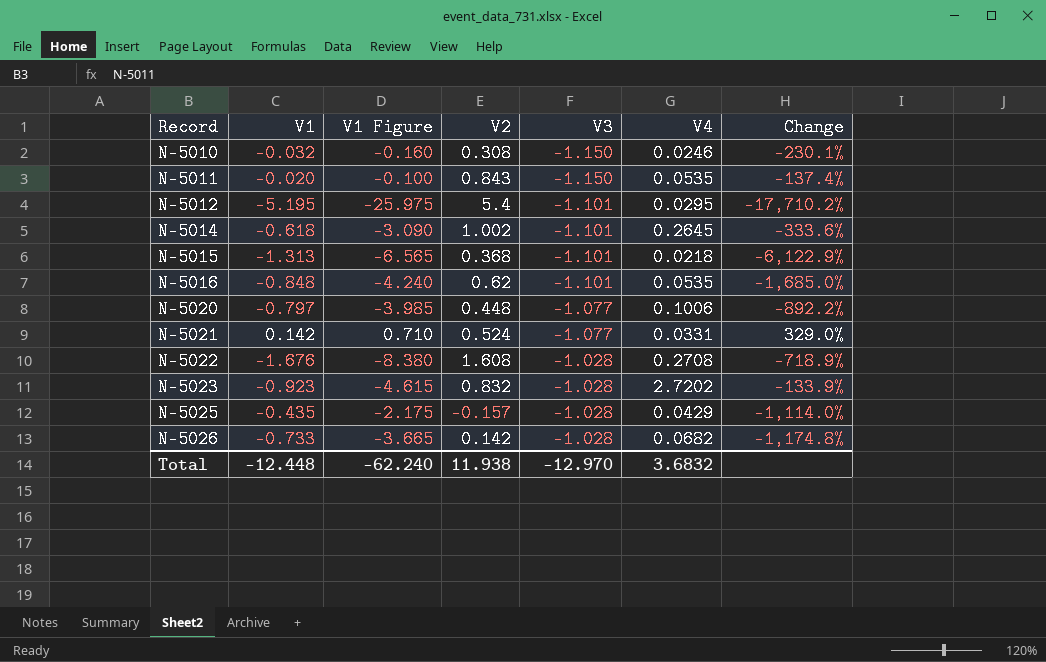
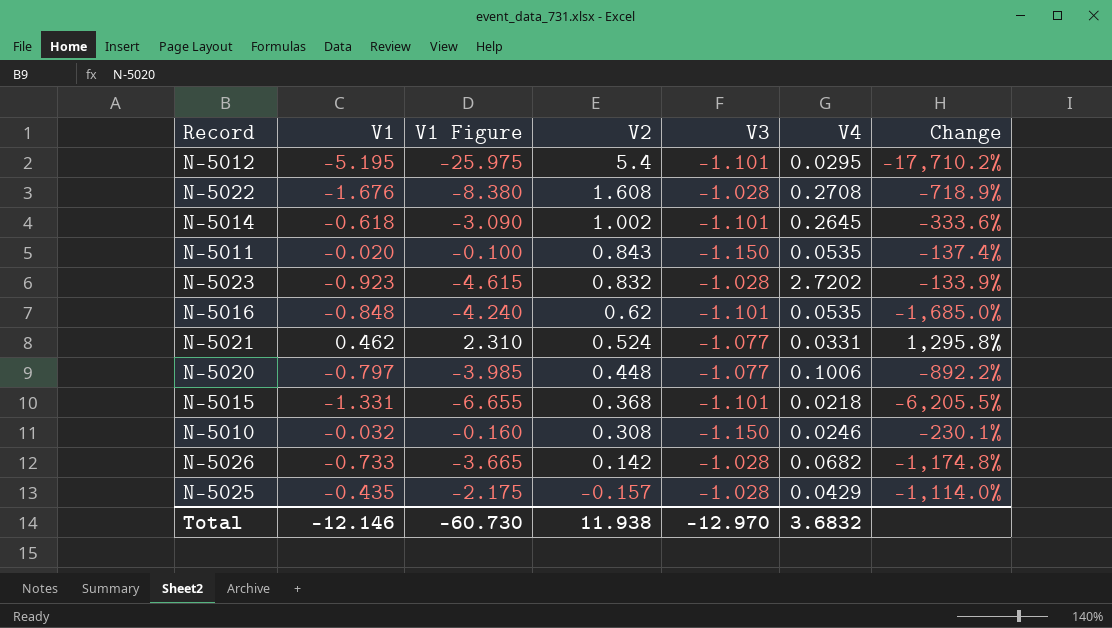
row order: Record ascending -> V2 descending
N-5021 | V1: 0.142 -> 0.462
N-5021 | V1 Figure: 0.710 -> 2.310
N-5021 | Change: 329.0% -> 1,295.8%
N-5015 | V1: -1.313 -> -1.331
N-5015 | V1 Figure: -6.565 -> -6.655
N-5015 | Change: -6,122.9% -> -6,205.5%
Total | V1: -12.448 -> -12.146
Total | V1 Figure: -62.240 -> -60.730

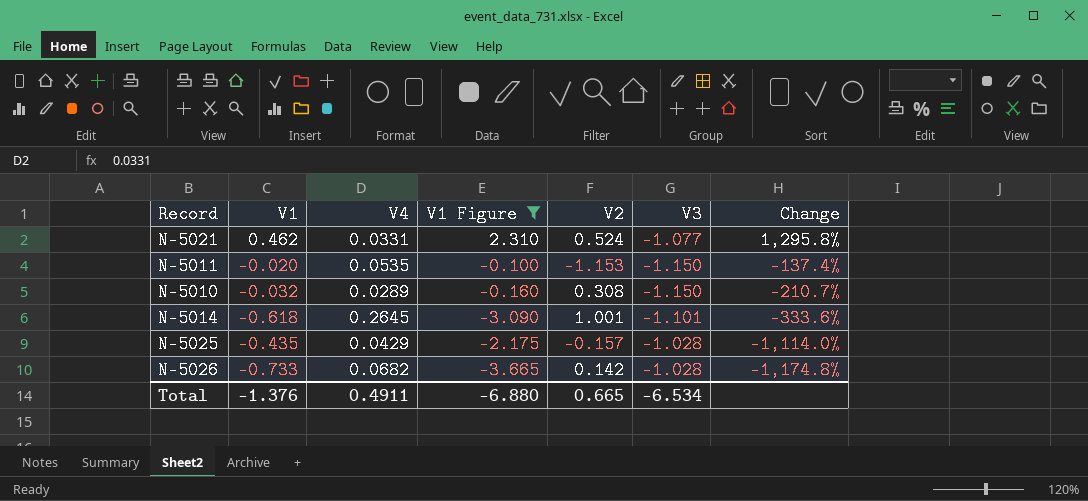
filter: none -> V1 Figure >= -3.665
row order: V2 descending -> Change descending
column V4 | position: 6 -> 3
N-5011 | V2: 0.843 -> -1.153
N-5010 | V4: 0.0246 -> 0.0289
N-5010 | Change: -230.1% -> -210.7%
N-5014 | V2: 1.002 -> 1.001
Total | V1: -12.146 -> -1.376
Total | V4: 3.6832 -> 0.4911
Total | V1 Figure: -60.730 -> -6.880
Total | V2: 11.938 -> 0.665
Total | V3: -12.970 -> -6.534

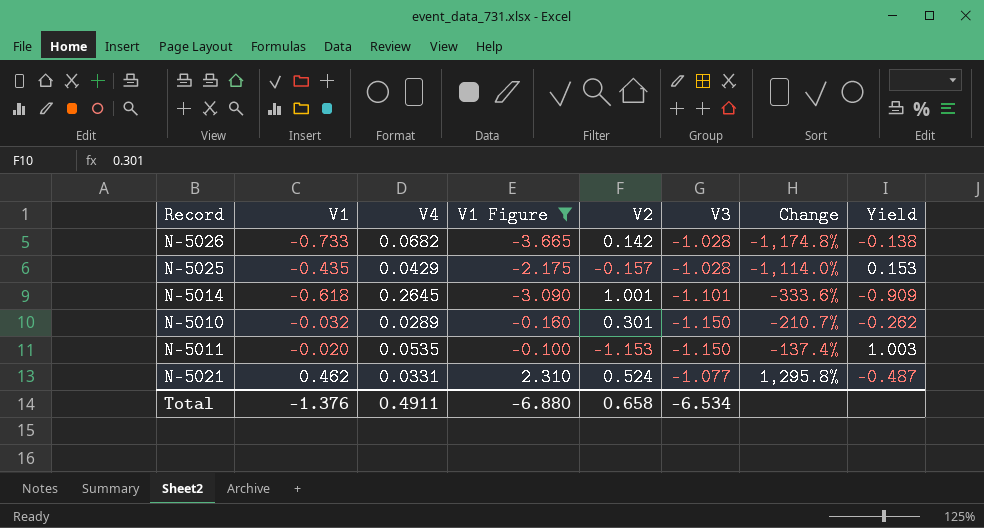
row order: Change descending -> Change ascending
column Yield | formula: none -> [V2] / [V3]
N-5010 | V2: 0.308 -> 0.301
Total | V2: 0.665 -> 0.658

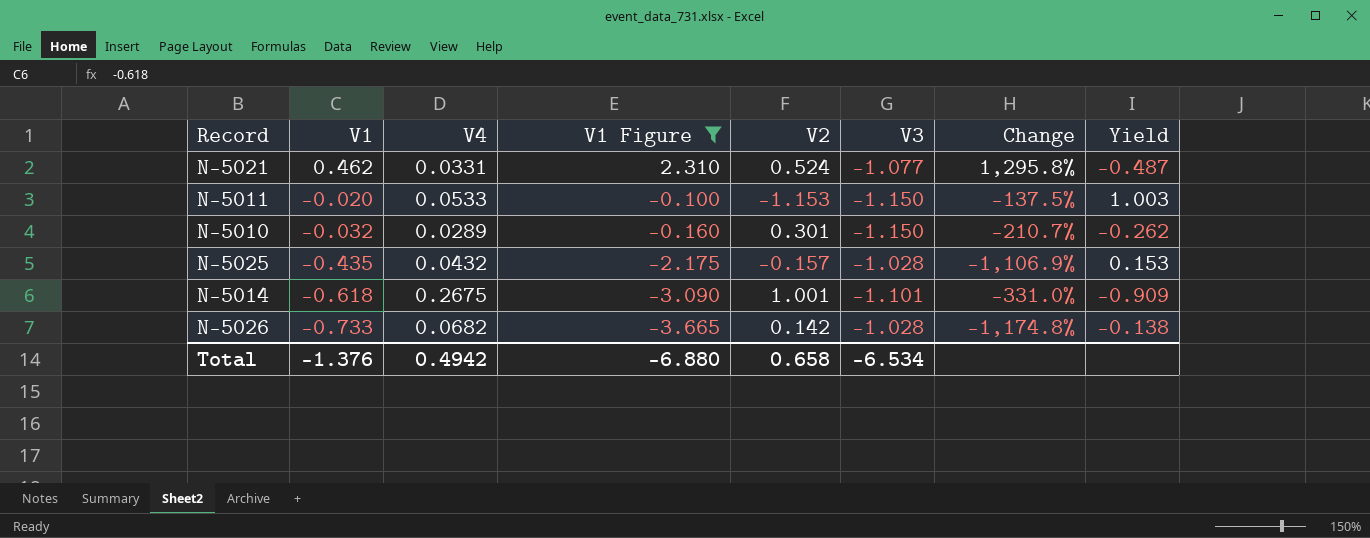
row order: Change ascending -> V1 descending
N-5011 | V4: 0.0535 -> 0.0533
N-5011 | Change: -137.4% -> -137.5%
N-5025 | V4: 0.0429 -> 0.0432
N-5025 | Change: -1,114.0% -> -1,106.9%
N-5014 | V4: 0.2645 -> 0.2675
N-5014 | Change: -333.6% -> -331.0%
Total | V4: 0.4911 -> 0.4942

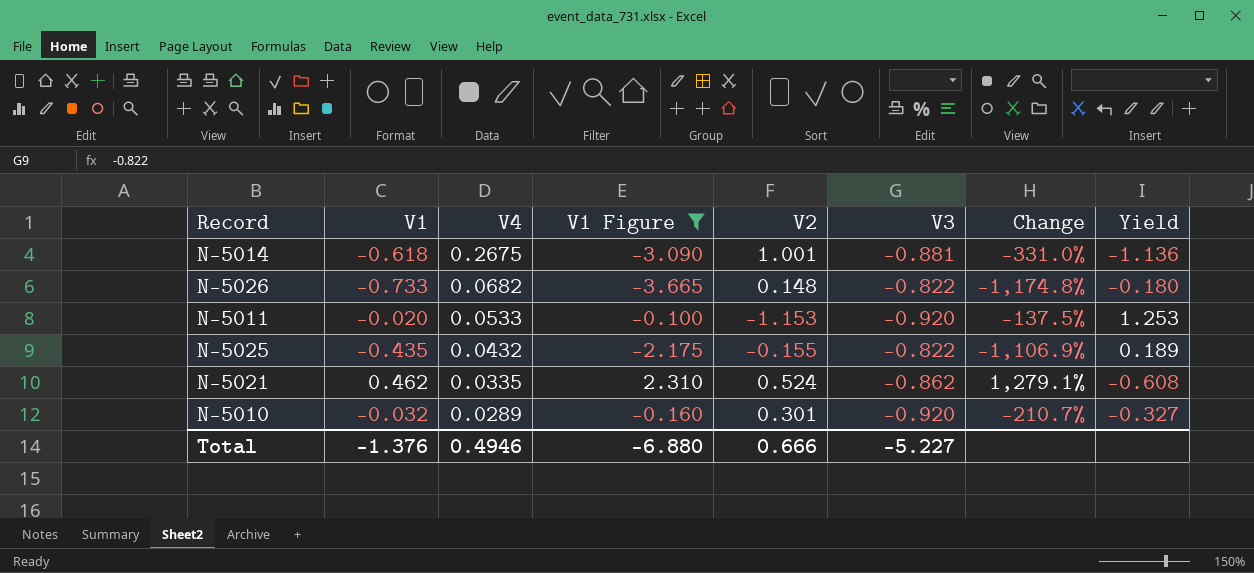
row order: V1 descending -> V4 descending
N-5014 | V3: -1.101 -> -0.881
N-5014 | Yield: -0.909 -> -1.136
N-5026 | V2: 0.142 -> 0.148
N-5026 | V3: -1.028 -> -0.822
N-5026 | Yield: -0.138 -> -0.180
N-5011 | V3: -1.150 -> -0.920
N-5011 | Yield: 1.003 -> 1.253
N-5025 | V2: -0.157 -> -0.155
N-5025 | V3: -1.028 -> -0.822
N-5025 | Yield: 0.153 -> 0.189
N-5021 | V4: 0.0331 -> 0.0335
N-5021 | V3: -1.077 -> -0.862
N-5021 | Change: 1,295.8% -> 1,279.1%
N-5021 | Yield: -0.487 -> -0.608
N-5010 | V3: -1.150 -> -0.920
N-5010 | Yield: -0.262 -> -0.327
Total | V4: 0.4942 -> 0.4946
Total | V2: 0.658 -> 0.666
Total | V3: -6.534 -> -5.227

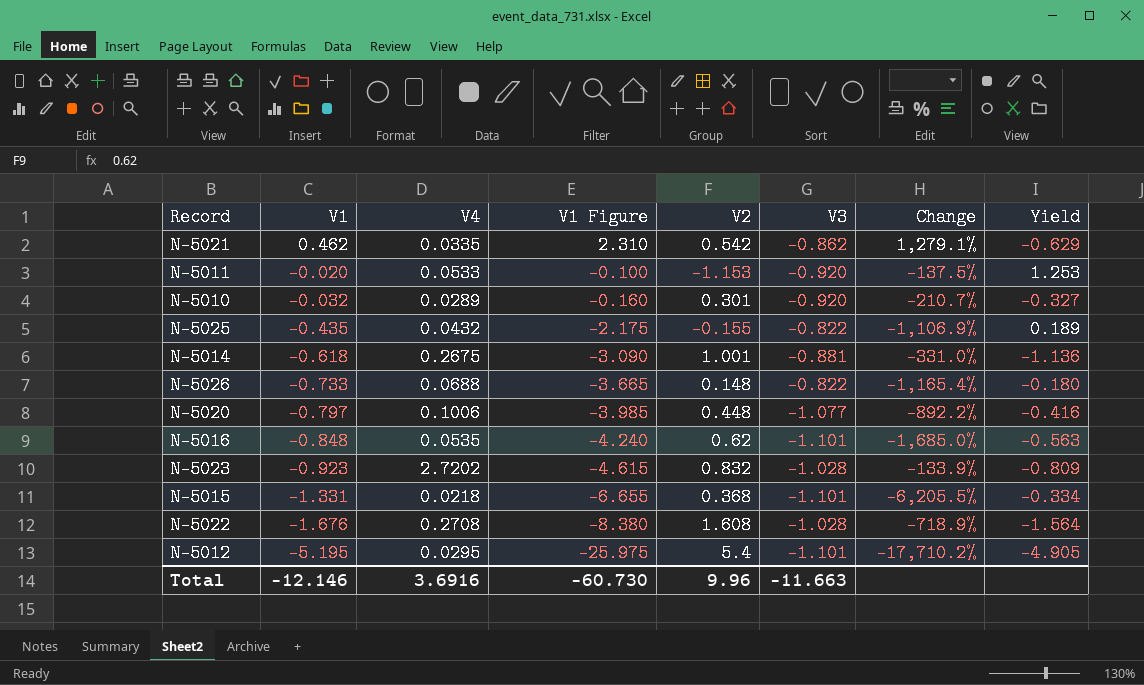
filter: V1 Figure >= -3.665 -> none
row order: V4 descending -> V1 descending
N-5021 | V2: 0.524 -> 0.542
N-5021 | Yield: -0.608 -> -0.629
N-5026 | V4: 0.0682 -> 0.0688
N-5026 | Change: -1,174.8% -> -1,165.4%
Total | V1: -1.376 -> -12.146
Total | V4: 0.4946 -> 3.6916
Total | V1 Figure: -6.880 -> -60.730
Total | V2: 0.666 -> 9.96
Total | V3: -5.227 -> -11.663

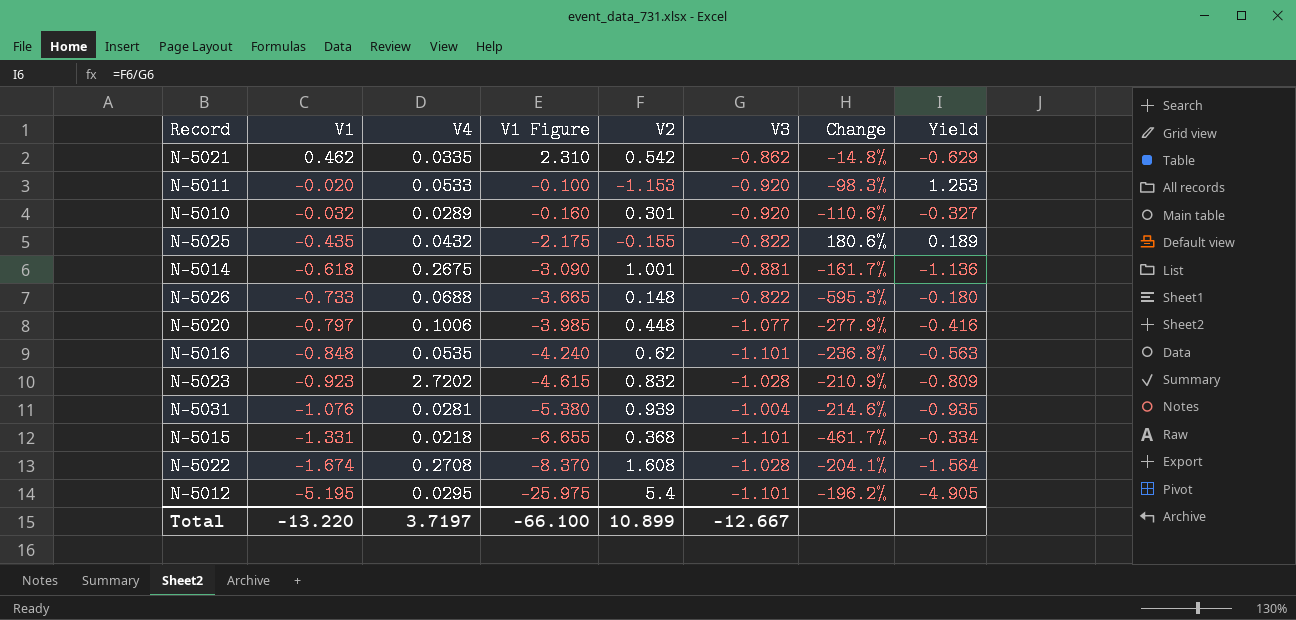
column Change | formula: ([V1] - [V4]) / [V4] -> ([V1] - [V2]) / [V2]
row N-5031: none -> -1.076 | 0.0281 | -5.380 | 0.939 | -1.004 | -214.6% | -0.935
N-5022 | V1: -1.676 -> -1.674
N-5022 | V1 Figure: -8.380 -> -8.370
Total | V1: -12.146 -> -13.220
Total | V4: 3.6916 -> 3.7197
Total | V1 Figure: -60.730 -> -66.100
Total | V2: 9.96 -> 10.899
Total | V3: -11.663 -> -12.667

